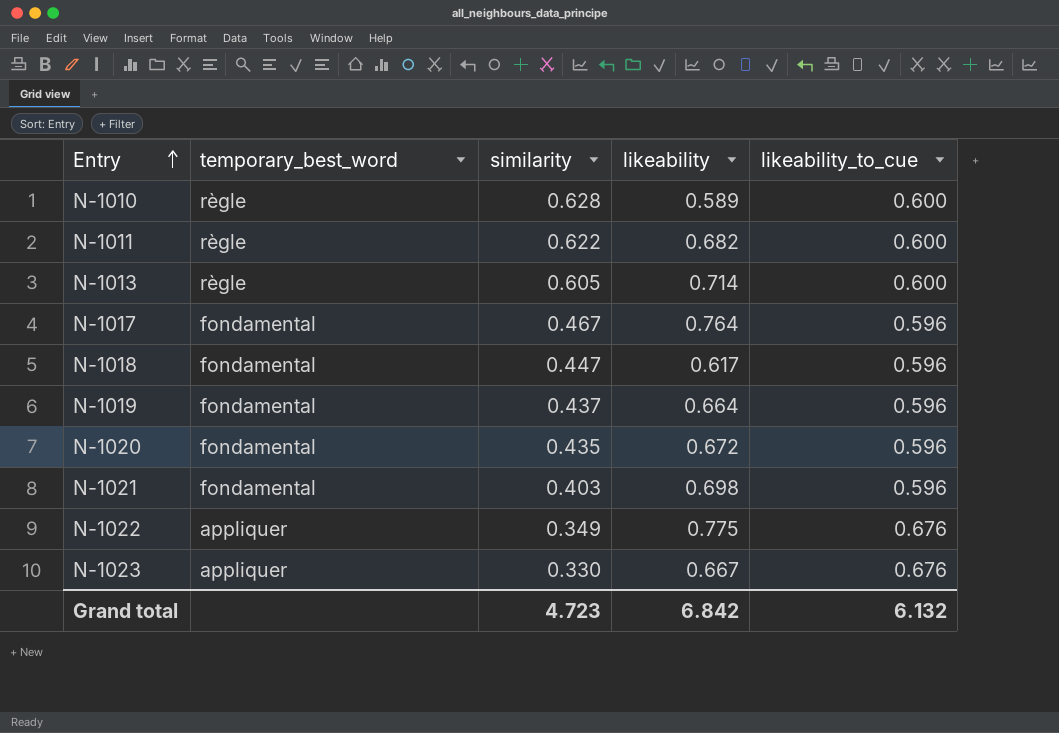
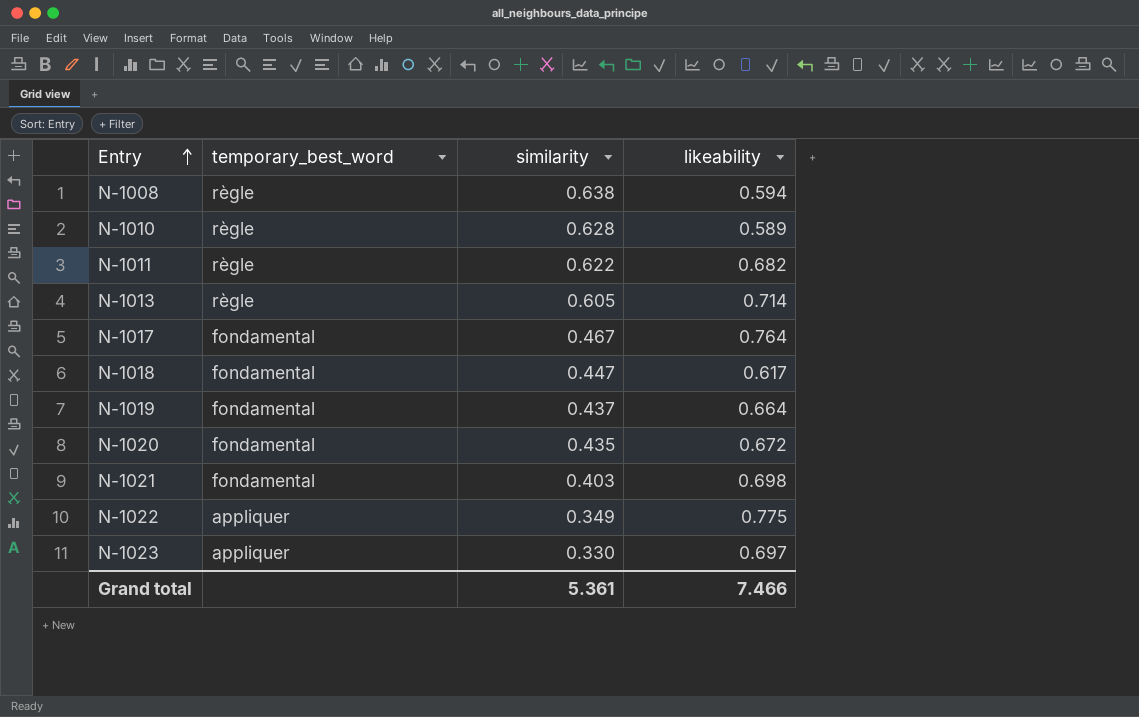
column likeability_to_cue | position: 5 -> none
row N-1008: none -> règle | 0.638 | 0.594
N-1023 | likeability: 0.667 -> 0.697
Grand total | similarity: 4.723 -> 5.361
Grand total | likeability: 6.842 -> 7.466

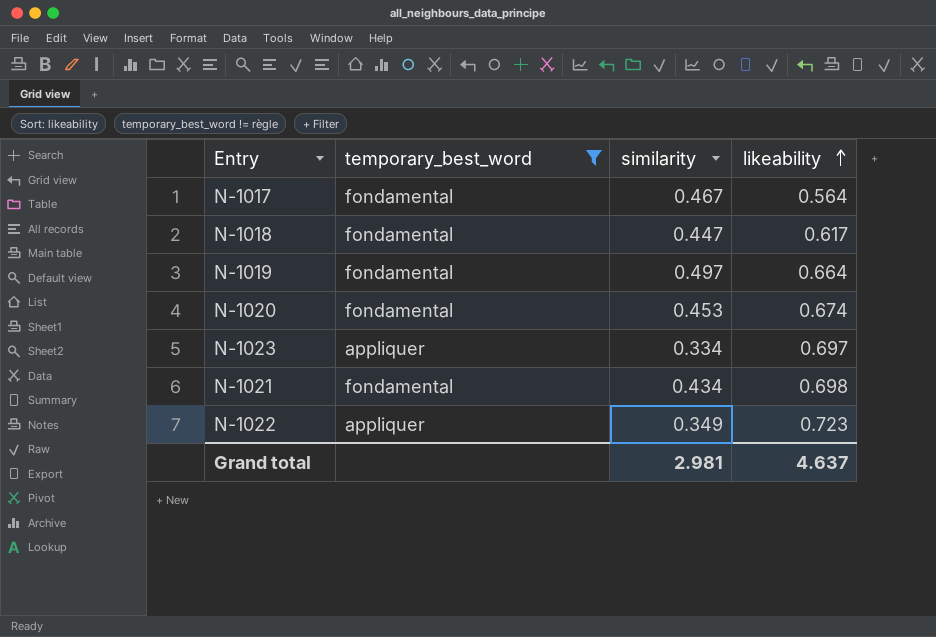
filter: none -> temporary_best_word != règle
row order: Entry ascending -> likeability ascending
N-1017 | likeability: 0.764 -> 0.564
N-1019 | similarity: 0.437 -> 0.497
N-1020 | similarity: 0.435 -> 0.453
N-1020 | likeability: 0.672 -> 0.674
N-1023 | similarity: 0.330 -> 0.334
N-1021 | similarity: 0.403 -> 0.434
N-1022 | likeability: 0.775 -> 0.723
Grand total | similarity: 5.361 -> 2.981
Grand total | likeability: 7.466 -> 4.637

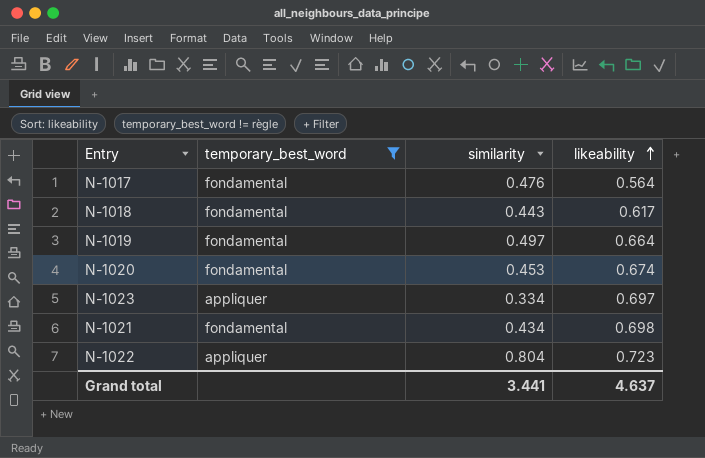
N-1017 | similarity: 0.467 -> 0.476
N-1018 | similarity: 0.447 -> 0.443
N-1022 | similarity: 0.349 -> 0.804
Grand total | similarity: 2.981 -> 3.441

